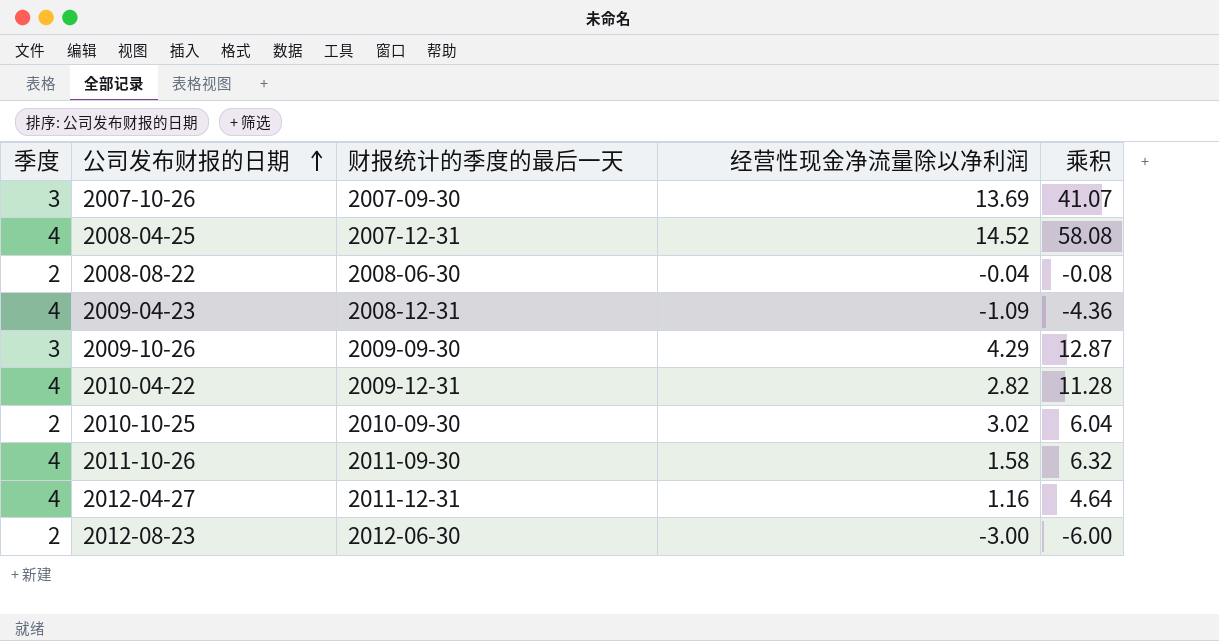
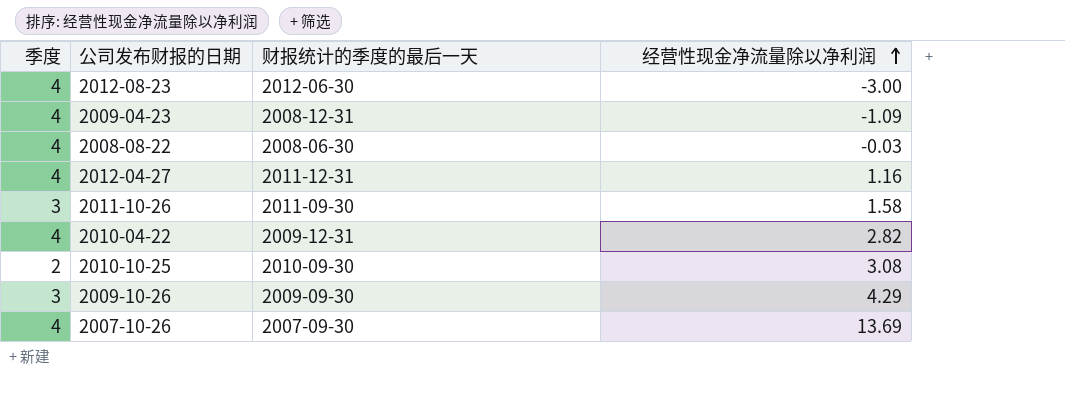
row order: 公司发布财报的日期 ascending -> 经营性现金净流量除以净利润 ascending
column 乘积 | formula: [季度] * [经营性现金净流量除以净利润] -> none
row 2008-04-25: 4 | 2007-12-31 | 14.52 | 58.08 -> none
2012-08-23 | 季度: 2 -> 4
2008-08-22 | 季度: 2 -> 4
2008-08-22 | 经营性现金净流量除以净利润: -0.04 -> -0.03
2011-10-26 | 季度: 4 -> 3
2010-10-25 | 经营性现金净流量除以净利润: 3.02 -> 3.08
2007-10-26 | 季度: 3 -> 4

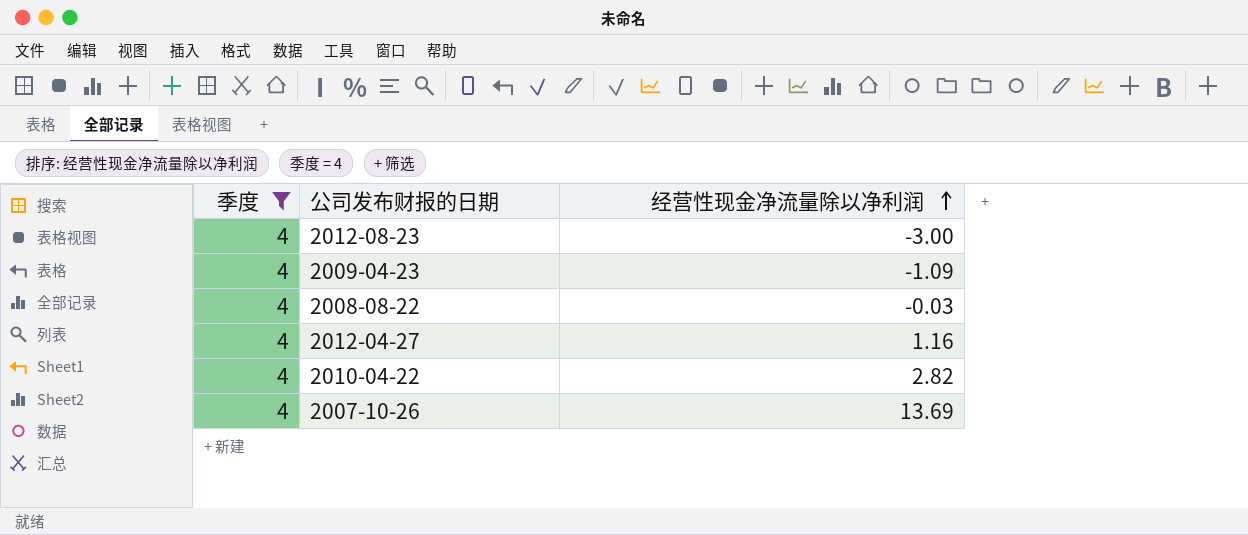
filter: none -> 季度 = 4
column 财报统计的季度的最后一天 | position: 3 -> none

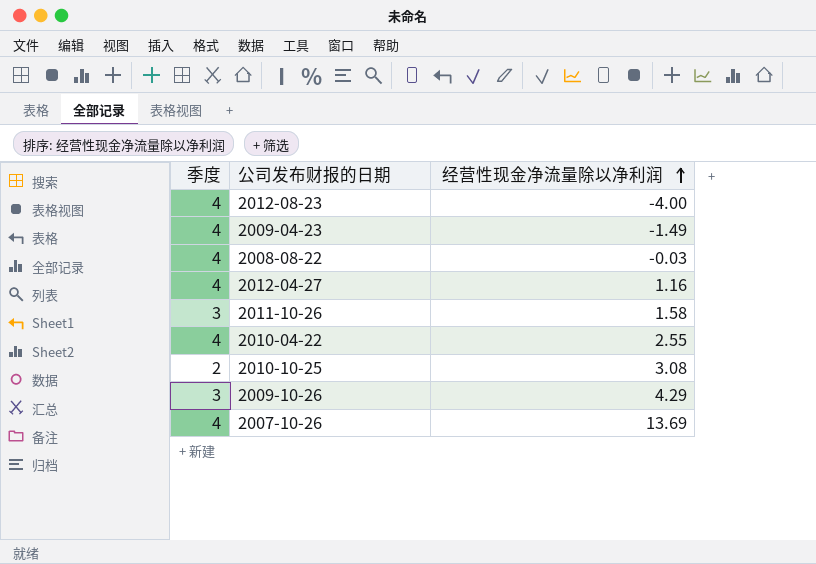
filter: 季度 = 4 -> none
2012-08-23 | 经营性现金净流量除以净利润: -3.00 -> -4.00
2009-04-23 | 经营性现金净流量除以净利润: -1.09 -> -1.49
2010-04-22 | 经营性现金净流量除以净利润: 2.82 -> 2.55

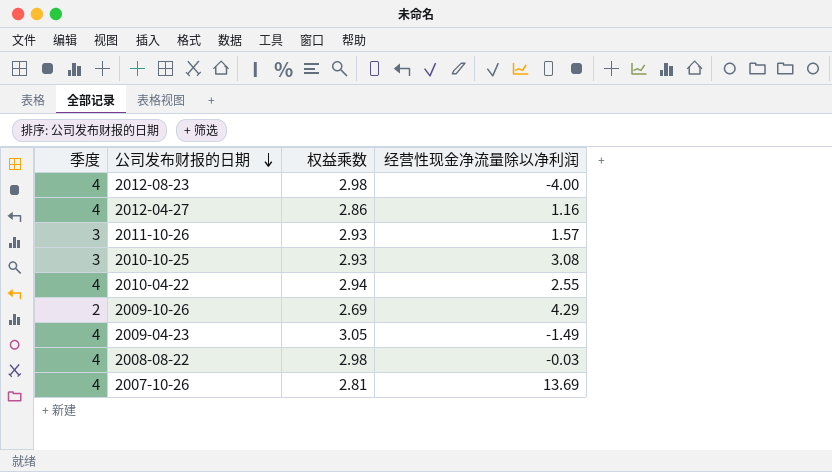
row order: 经营性现金净流量除以净利润 ascending -> 公司发布财报的日期 descending
column 权益乘数 | position: none -> 3
2011-10-26 | 经营性现金净流量除以净利润: 1.58 -> 1.57
2010-10-25 | 季度: 2 -> 3
2009-10-26 | 季度: 3 -> 2

